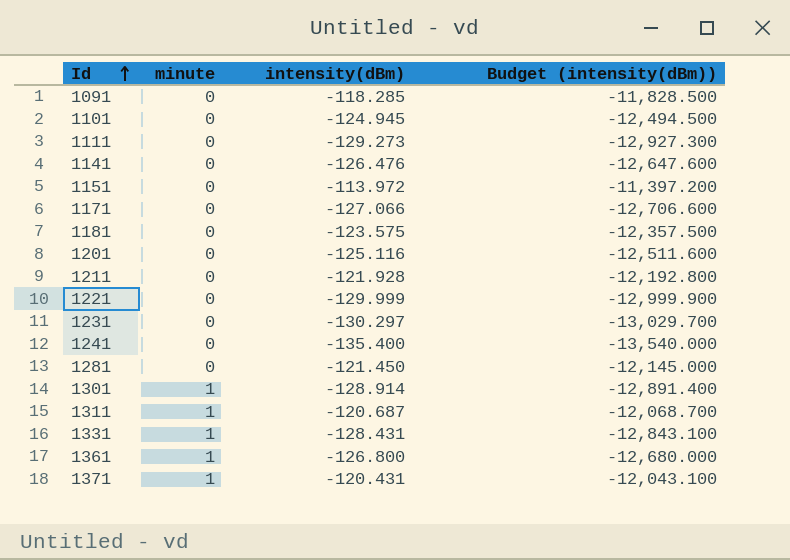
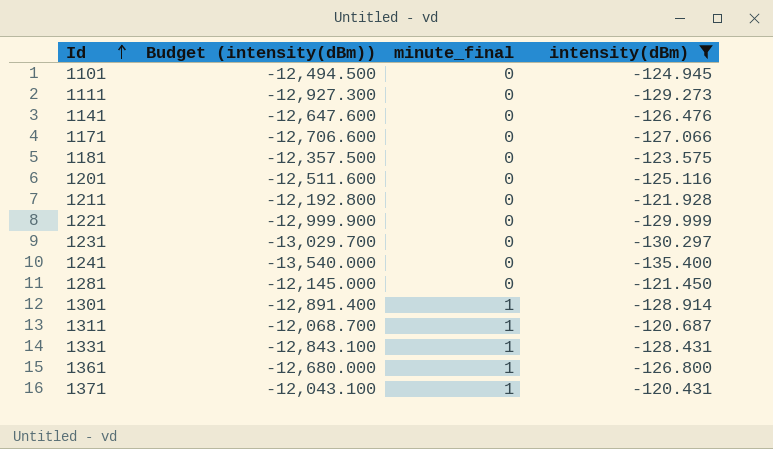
filter: none -> intensity(dBm) <= -120.431
column Budget (intensity(dBm)) | position: 4 -> 2
column name: minute -> minute_final

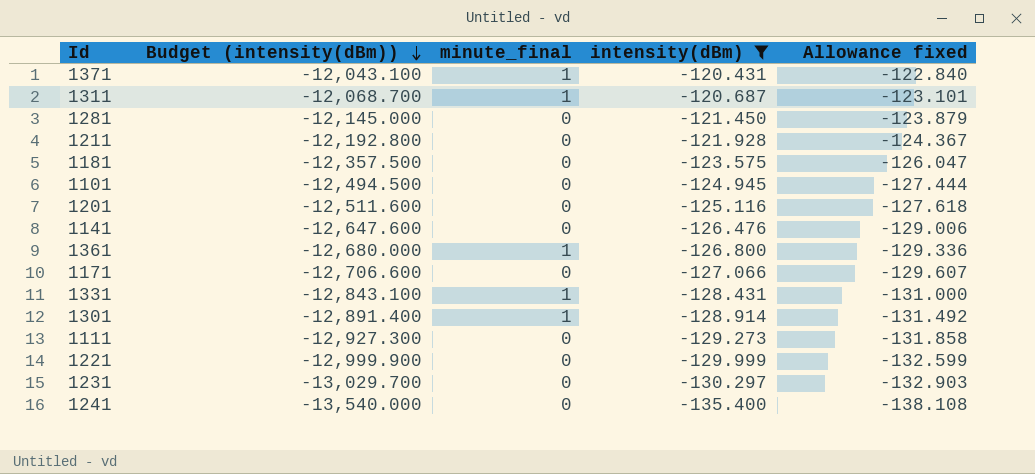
row order: Id ascending -> Budget (intensity(dBm)) descending
column Allowance fixed | formula: none -> [intensity(dBm)] * 1.02

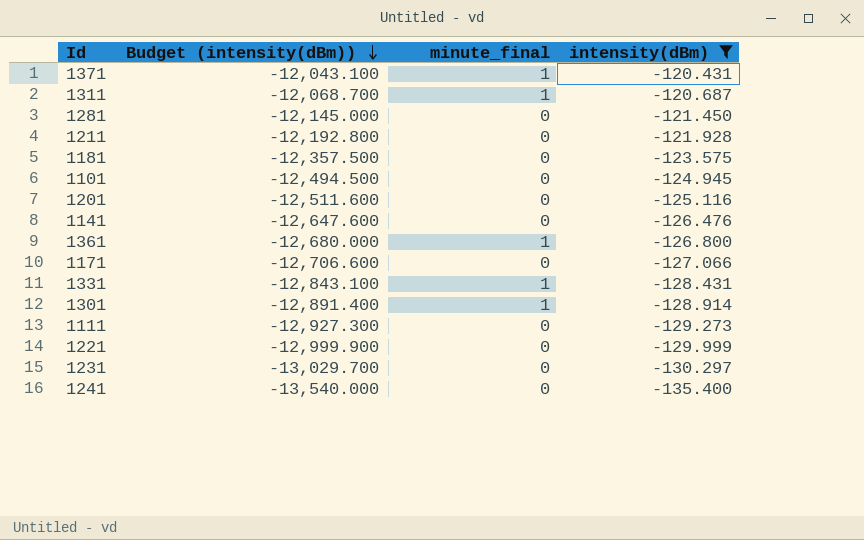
column Allowance fixed | formula: [intensity(dBm)] * 1.02 -> none

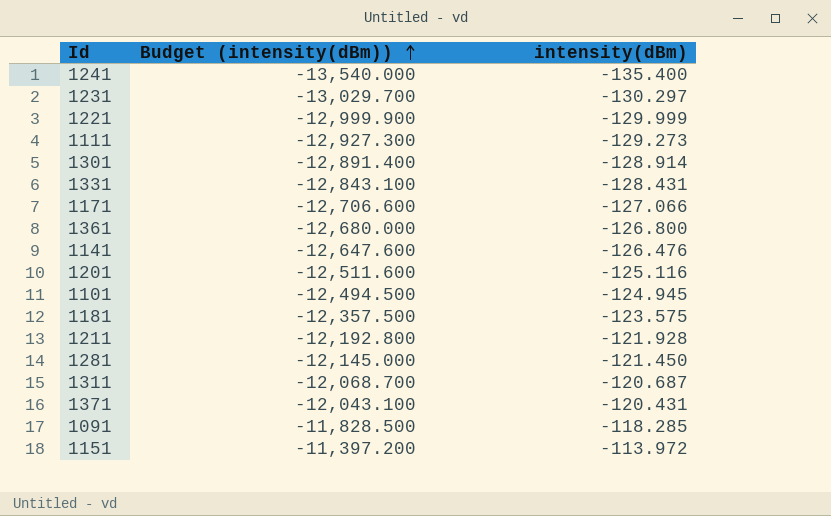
filter: intensity(dBm) <= -120.431 -> none
row order: Budget (intensity(dBm)) descending -> Budget (intensity(dBm)) ascending
column minute_final | position: 3 -> none

